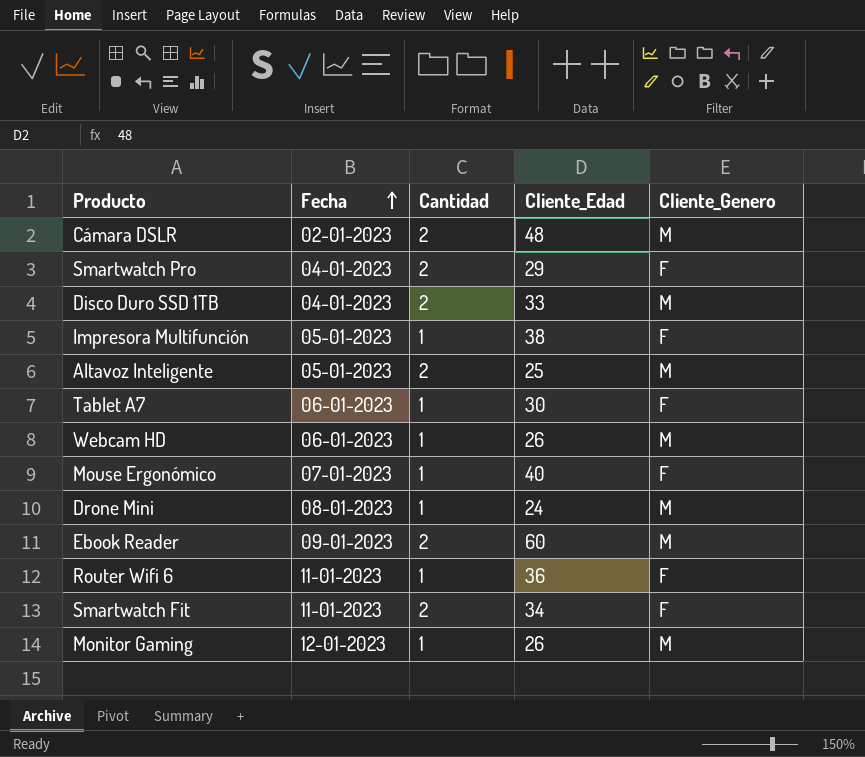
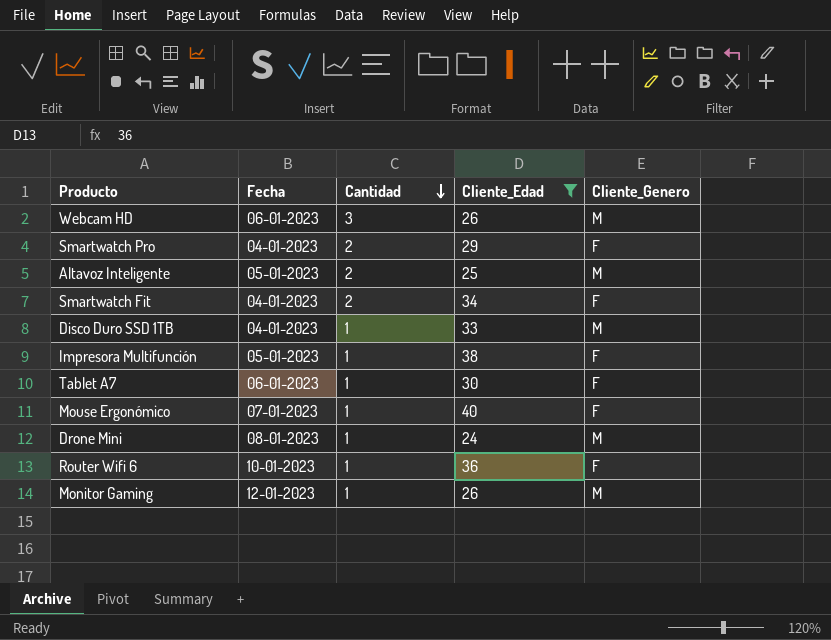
filter: none -> Cliente_Edad <= 40
row order: Fecha ascending -> Cantidad descending
Webcam HD | Cantidad: 1 -> 3
Smartwatch Fit | Fecha: 11-01-2023 -> 04-01-2023
Disco Duro SSD 1TB | Cantidad: 2 -> 1
Router Wifi 6 | Fecha: 11-01-2023 -> 10-01-2023

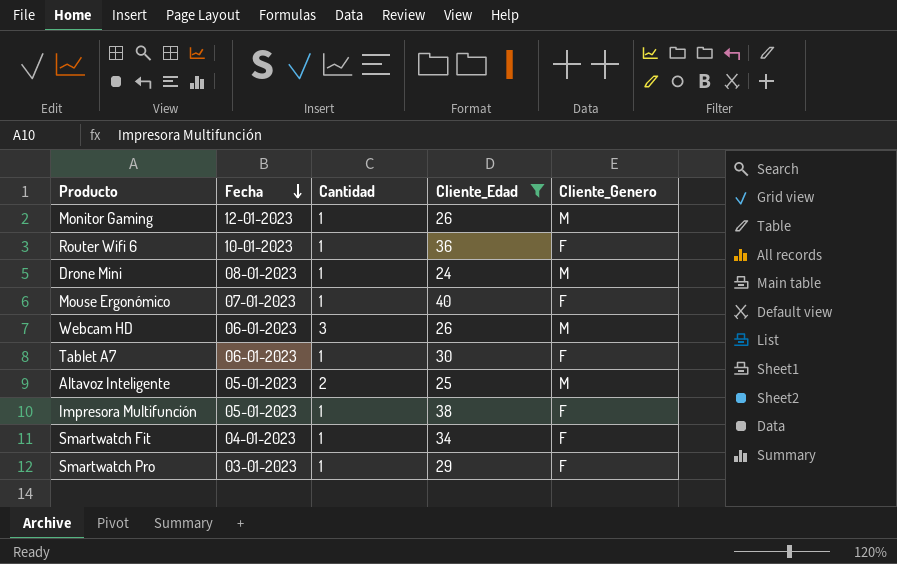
row order: Cantidad descending -> Fecha descending
row Disco Duro SSD 1TB: 04-01-2023 | 1 | 33 | M -> none
Smartwatch Fit | Cantidad: 2 -> 1
Smartwatch Pro | Fecha: 04-01-2023 -> 03-01-2023
Smartwatch Pro | Cantidad: 2 -> 1

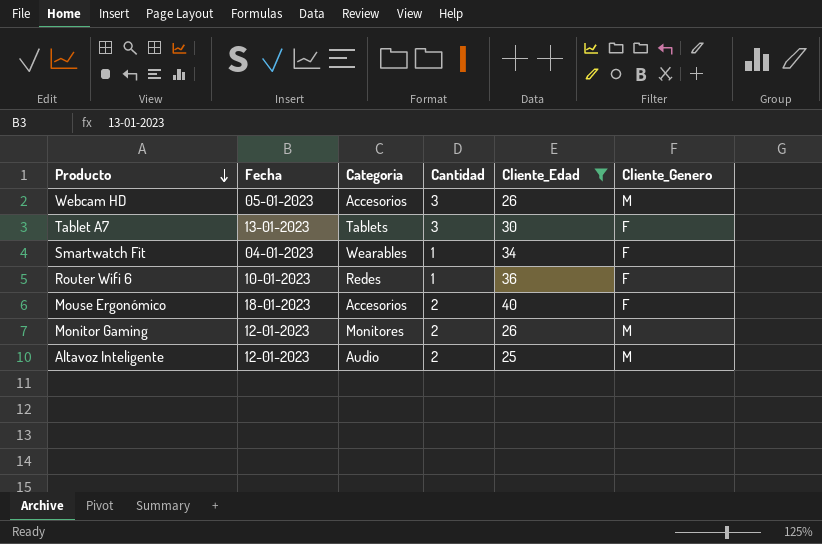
row order: Fecha descending -> Producto descending
column Categoria | position: none -> 3
row Drone Mini: 08-01-2023 | 1 | 24 | M -> none
row Impresora Multifunción: 05-01-2023 | 1 | 38 | F -> none
row Smartwatch Pro: 03-01-2023 | 1 | 29 | F -> none
Webcam HD | Fecha: 06-01-2023 -> 05-01-2023
Tablet A7 | Fecha: 06-01-2023 -> 13-01-2023
Tablet A7 | Cantidad: 1 -> 3
Mouse Ergonómico | Fecha: 07-01-2023 -> 18-01-2023
Mouse Ergonómico | Cantidad: 1 -> 2
Monitor Gaming | Cantidad: 1 -> 2
Altavoz Inteligente | Fecha: 05-01-2023 -> 12-01-2023

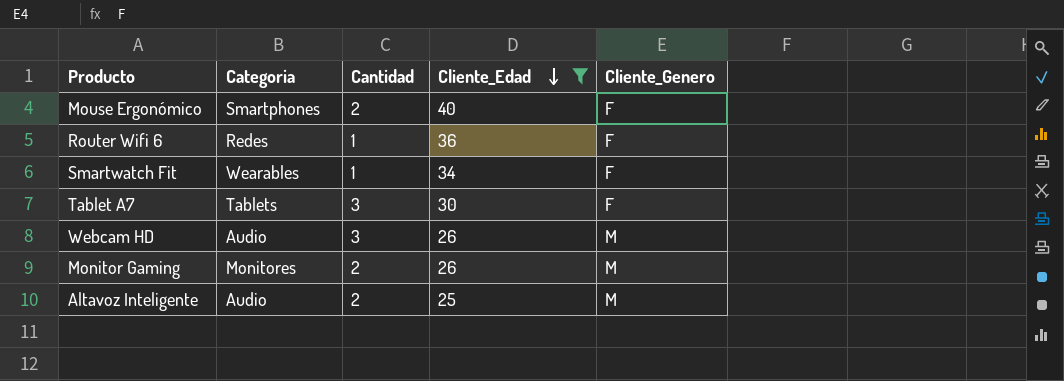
row order: Producto descending -> Cliente_Edad descending
column Fecha | position: 2 -> none
Mouse Ergonómico | Categoria: Accesorios -> Smartphones
Webcam HD | Categoria: Accesorios -> Audio

